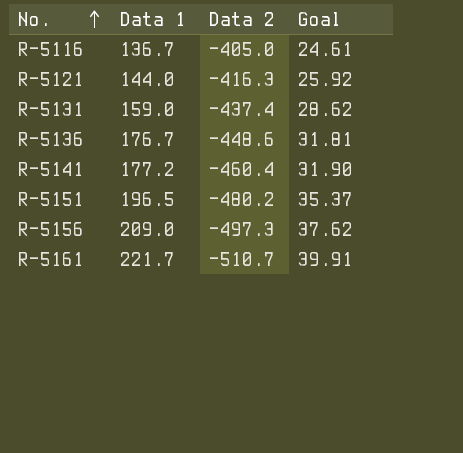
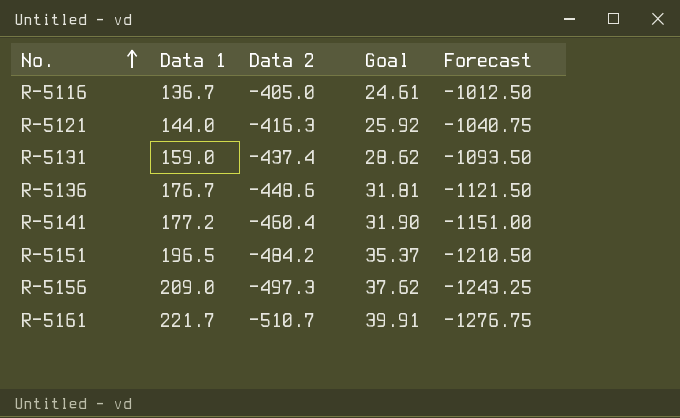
column Forecast | formula: none -> [Data 2] * 2.5
R-5151 | Data 2: -480.2 -> -484.2

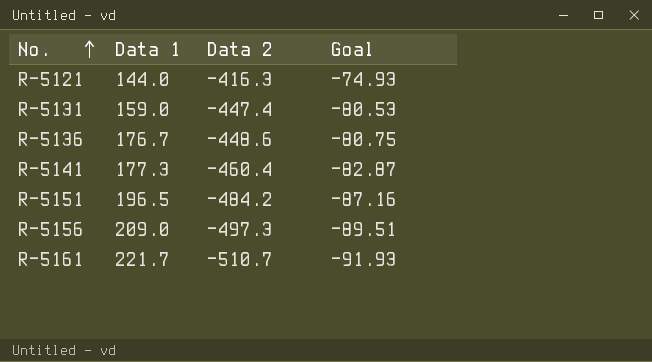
column Forecast | formula: [Data 2] * 2.5 -> none
column Goal | formula: [Data 1] * 0.18 -> [Data 2] * 0.18
row R-5116: 136.7 | -405.0 | 24.61 | -1012.50 -> none
R-5131 | Data 2: -437.4 -> -447.4
R-5141 | Data 1: 177.2 -> 177.3

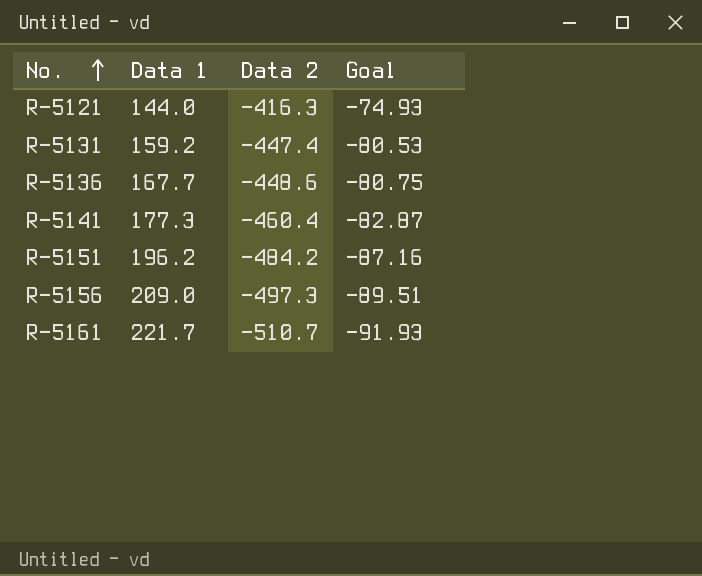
R-5131 | Data 1: 159.0 -> 159.2
R-5136 | Data 1: 176.7 -> 167.7
R-5151 | Data 1: 196.5 -> 196.2

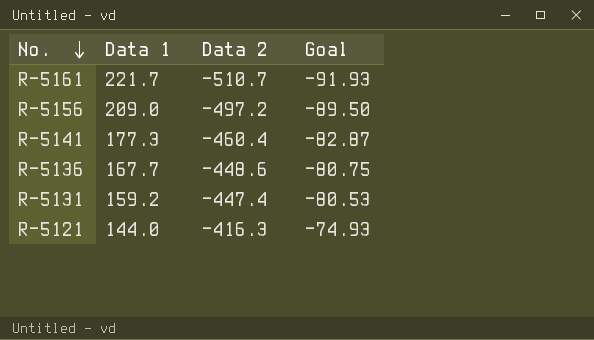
row order: No. ascending -> No. descending
row R-5151: 196.2 | -484.2 | -87.16 -> none
R-5156 | Data 2: -497.3 -> -497.2
R-5156 | Goal: -89.51 -> -89.50

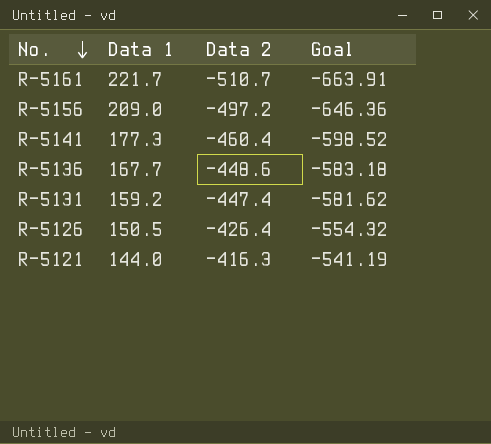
column Goal | formula: [Data 2] * 0.18 -> [Data 2] * 1.3
row R-5126: none -> 150.5 | -426.4 | -554.32

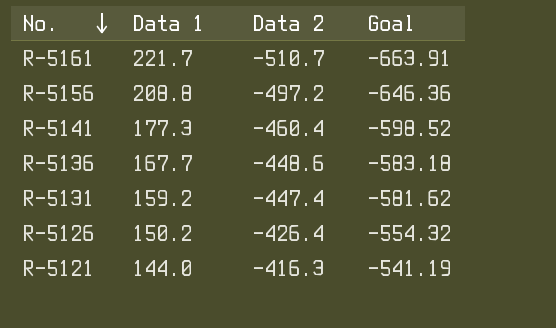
R-5156 | Data 1: 209.0 -> 208.8
R-5126 | Data 1: 150.5 -> 150.2

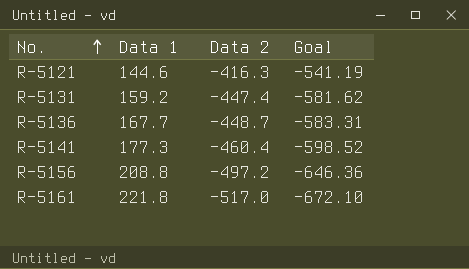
row order: No. descending -> No. ascending
row R-5126: 150.2 | -426.4 | -554.32 -> none
R-5121 | Data 1: 144.0 -> 144.6
R-5136 | Data 2: -448.6 -> -448.7
R-5136 | Goal: -583.18 -> -583.31
R-5161 | Data 1: 221.7 -> 221.8
R-5161 | Data 2: -510.7 -> -517.0
R-5161 | Goal: -663.91 -> -672.10

